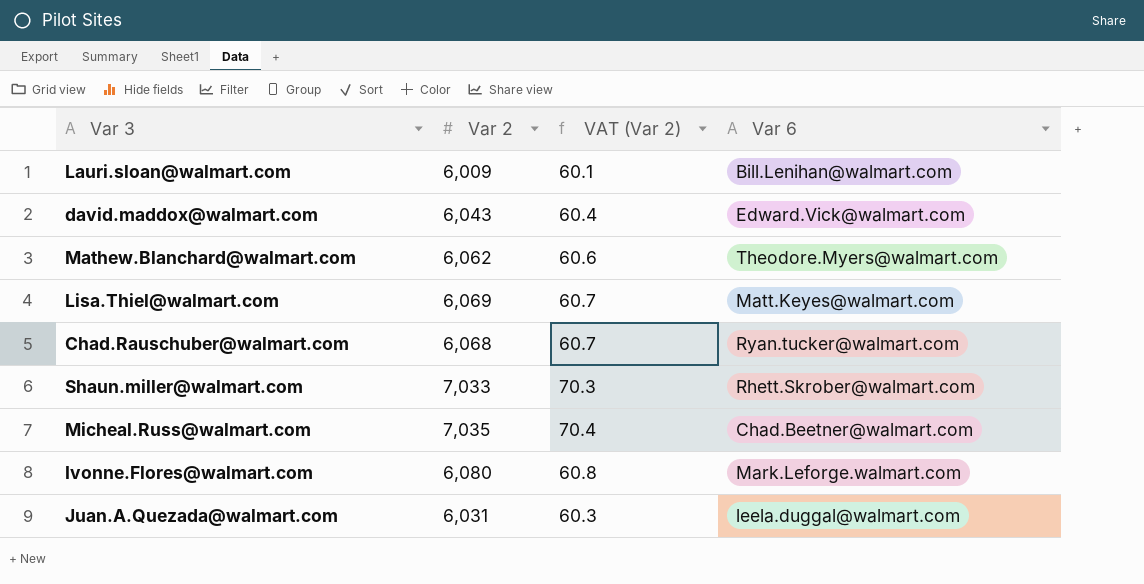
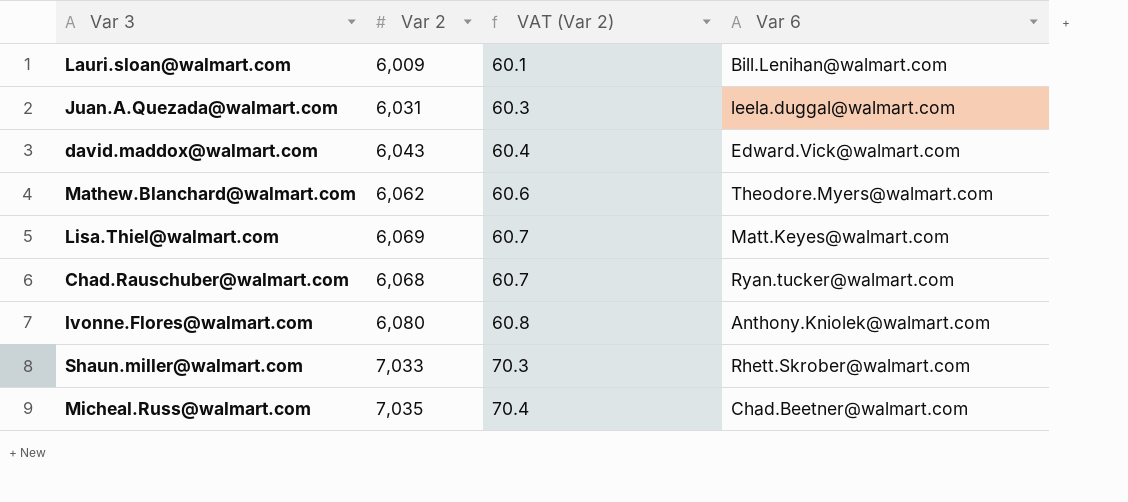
row order: none -> VAT (Var 2) ascending
Ivonne.Flores@walmart.com | Var 6: Mark.Leforge.walmart.com -> Anthony.Kniolek@walmart.com

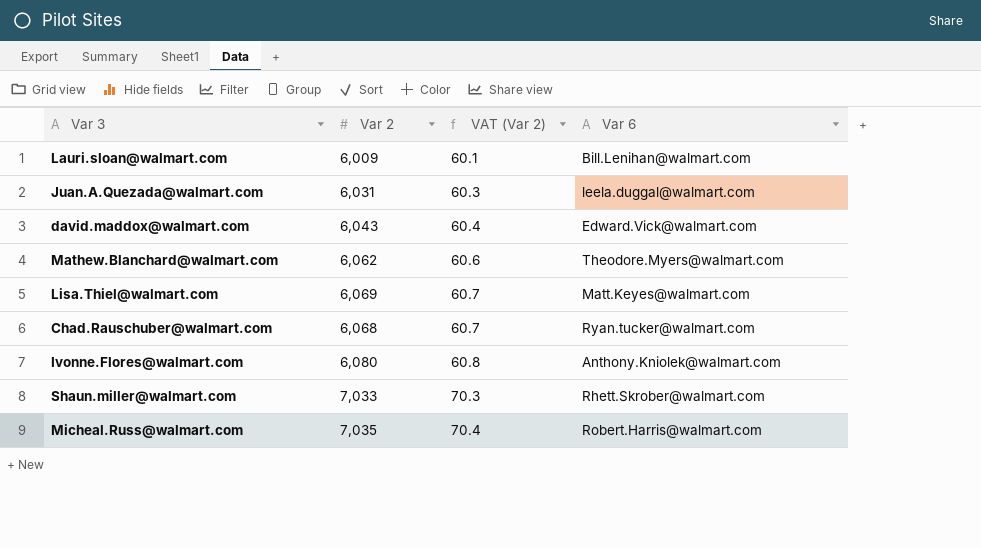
Micheal.Russ@walmart.com | Var 6: Chad.Beetner@walmart.com -> Robert.Harris@walmart.com

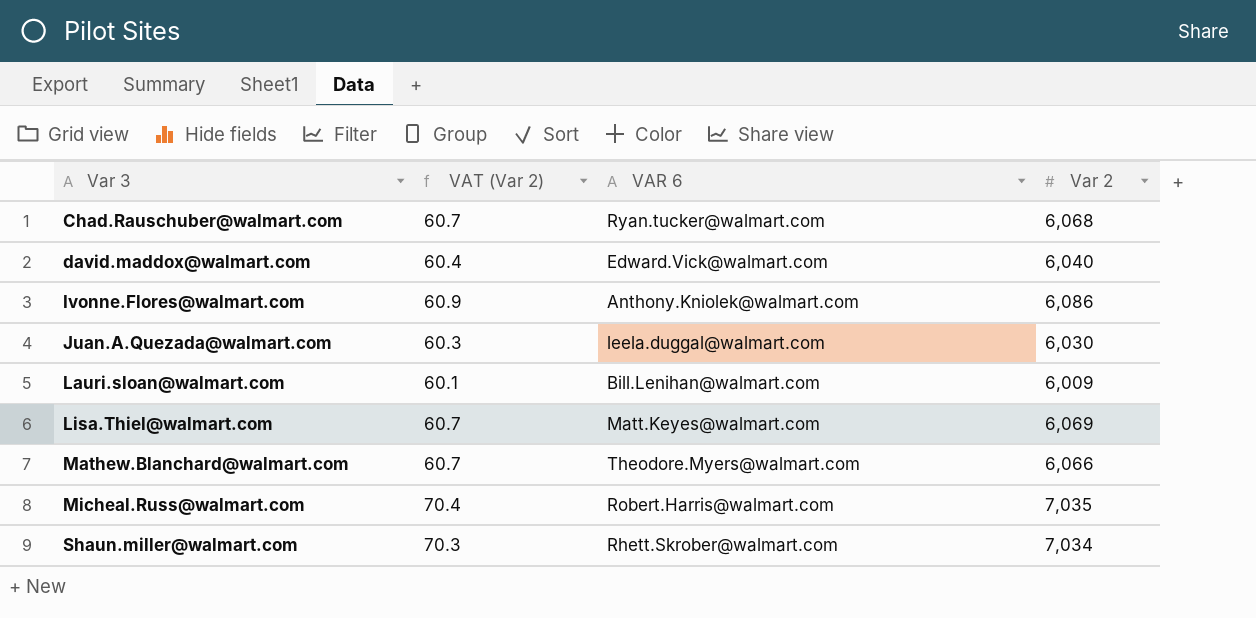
row order: VAT (Var 2) ascending -> Var 3 ascending
column name: Var 6 -> VAR 6
column Var 2 | position: 2 -> 4
david.maddox@walmart.com | Var 2: 6,043 -> 6,040
Ivonne.Flores@walmart.com | VAT (Var 2): 60.8 -> 60.9
Ivonne.Flores@walmart.com | Var 2: 6,080 -> 6,086
Juan.A.Quezada@walmart.com | Var 2: 6,031 -> 6,030
Mathew.Blanchard@walmart.com | VAT (Var 2): 60.6 -> 60.7
Mathew.Blanchard@walmart.com | Var 2: 6,062 -> 6,066
Shaun.miller@walmart.com | Var 2: 7,033 -> 7,034

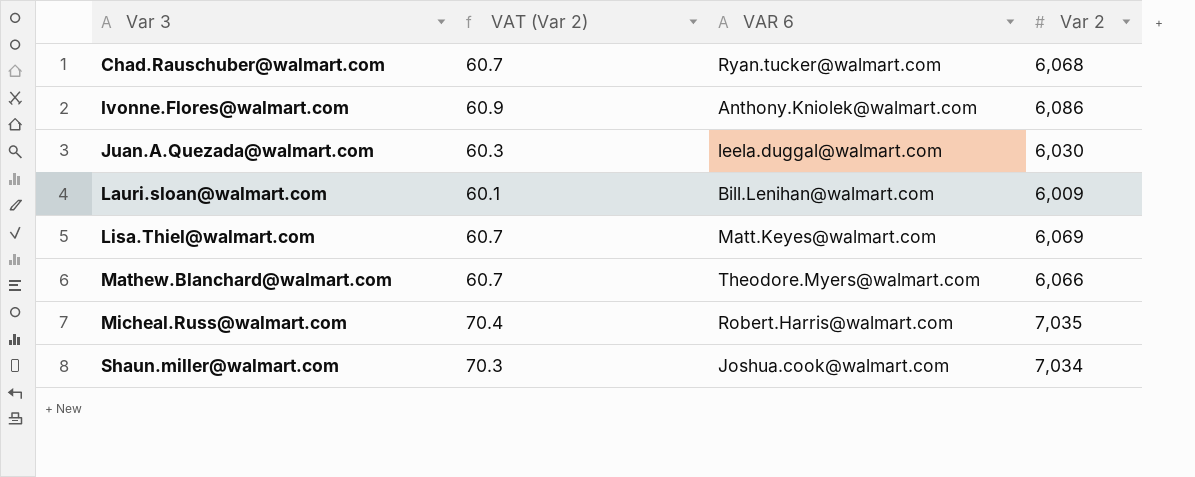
row david.maddox@walmart.com: 60.4 | Edward.Vick@walmart.com | 6,040 -> none
Shaun.miller@walmart.com | VAR 6: Rhett.Skrober@walmart.com -> Joshua.cook@walmart.com

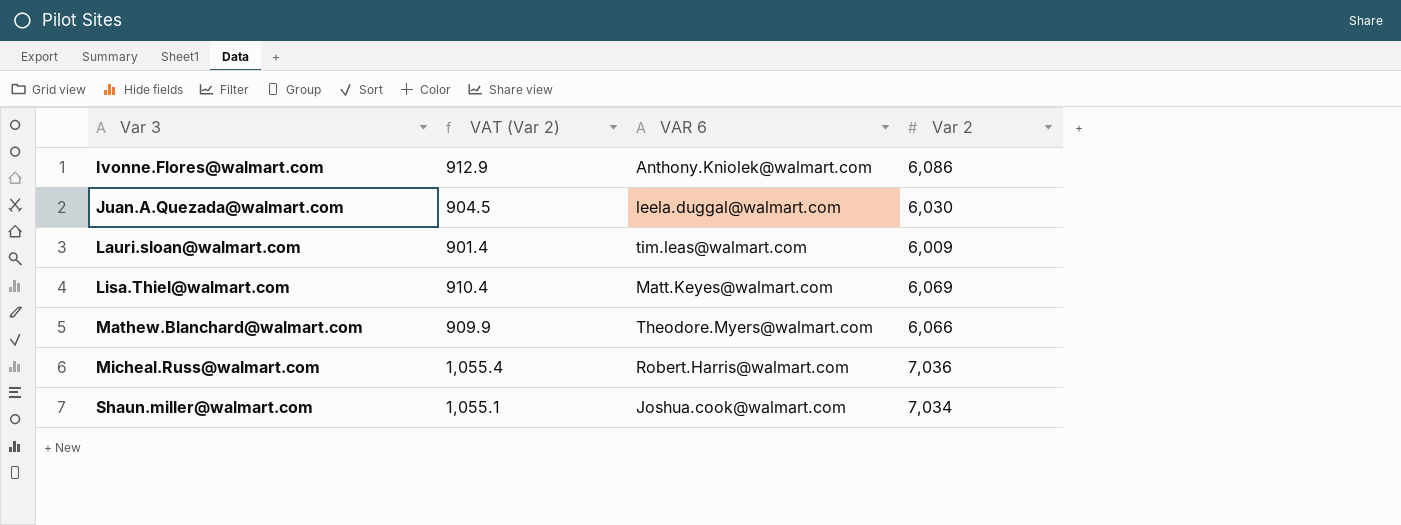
column VAT (Var 2) | formula: [Var 2] * 0.01 -> [Var 2] * 0.15
row Chad.Rauschuber@walmart.com: 60.7 | Ryan.tucker@walmart.com | 6,068 -> none
Lauri.sloan@walmart.com | VAR 6: Bill.Lenihan@walmart.com -> tim.leas@walmart.com
Micheal.Russ@walmart.com | Var 2: 7,035 -> 7,036

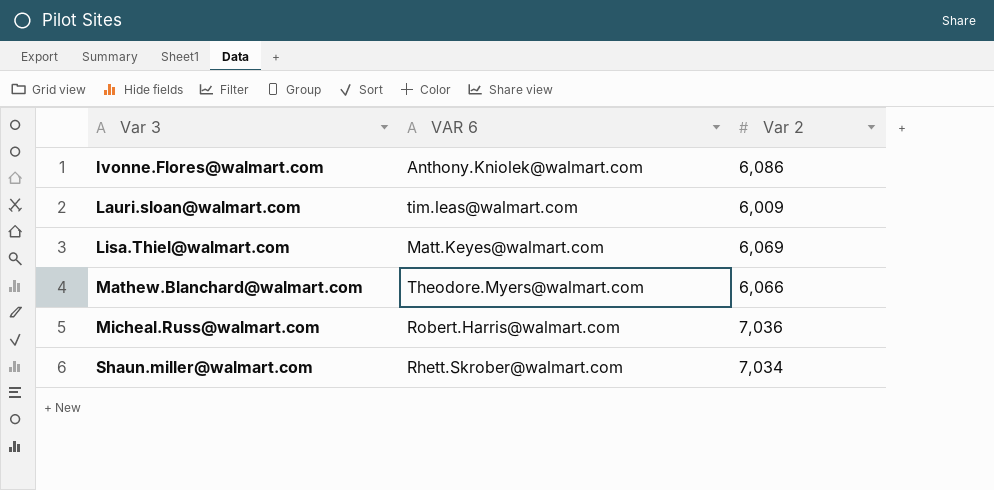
column VAT (Var 2) | formula: [Var 2] * 0.15 -> none
row Juan.A.Quezada@walmart.com: 904.5 | leela.duggal@walmart.com | 6,030 -> none
Shaun.miller@walmart.com | VAR 6: Joshua.cook@walmart.com -> Rhett.Skrober@walmart.com

